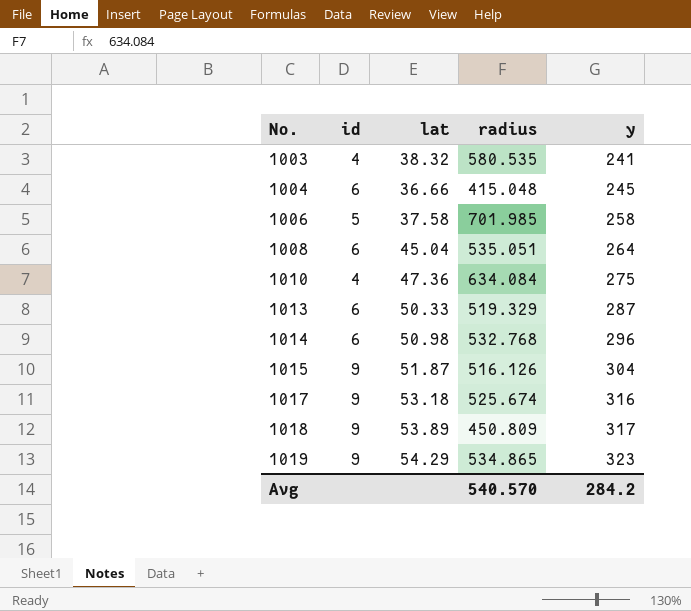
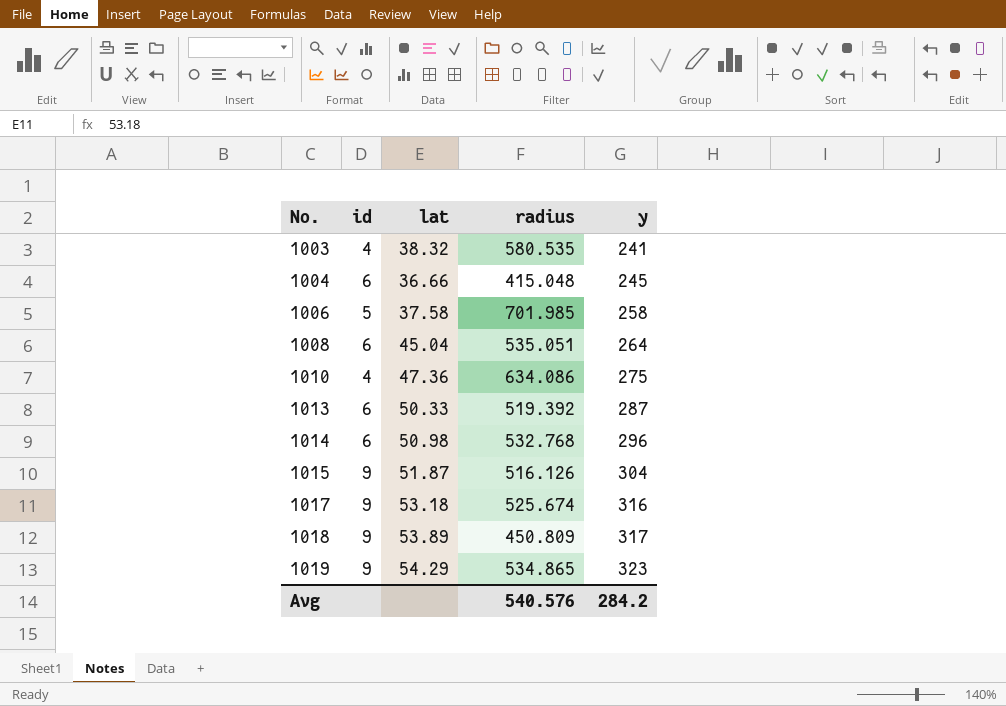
1010 | radius: 634.084 -> 634.086
1013 | radius: 519.329 -> 519.392
Avg | radius: 540.570 -> 540.576

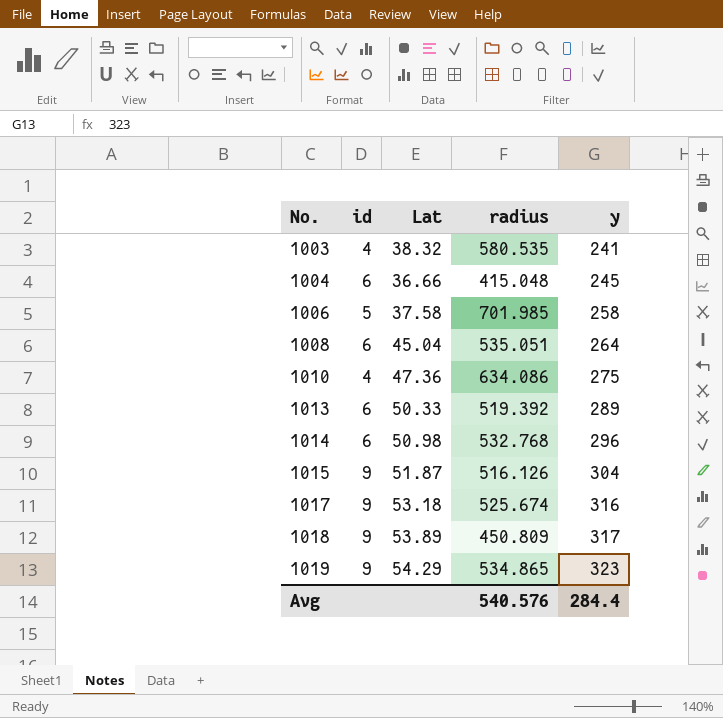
column name: lat -> Lat
1013 | y: 287 -> 289
Avg | y: 284.2 -> 284.4

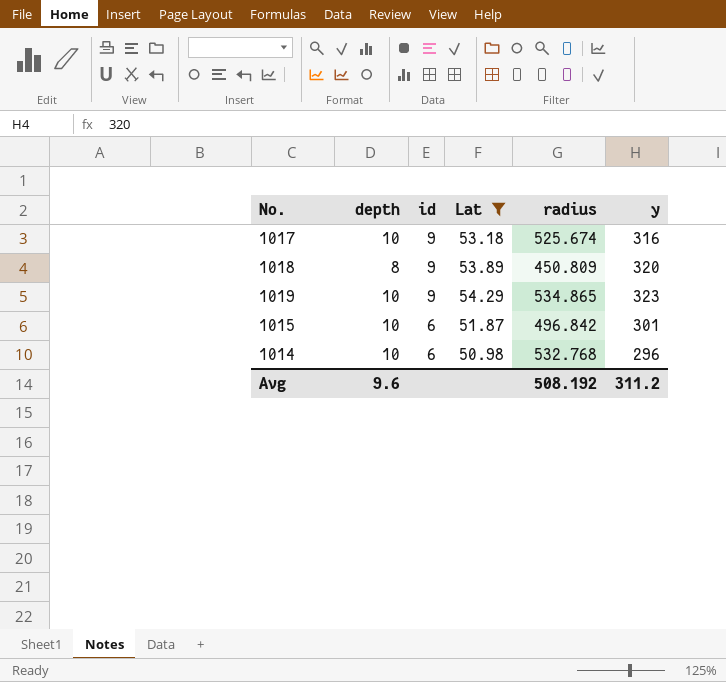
filter: none -> Lat >= 50.98
row order: No. ascending -> id descending
column depth | position: none -> 2
1018 | y: 317 -> 320
1015 | id: 9 -> 6
1015 | radius: 516.126 -> 496.842
1015 | y: 304 -> 301
Avg | radius: 540.576 -> 508.192
Avg | y: 284.4 -> 311.2

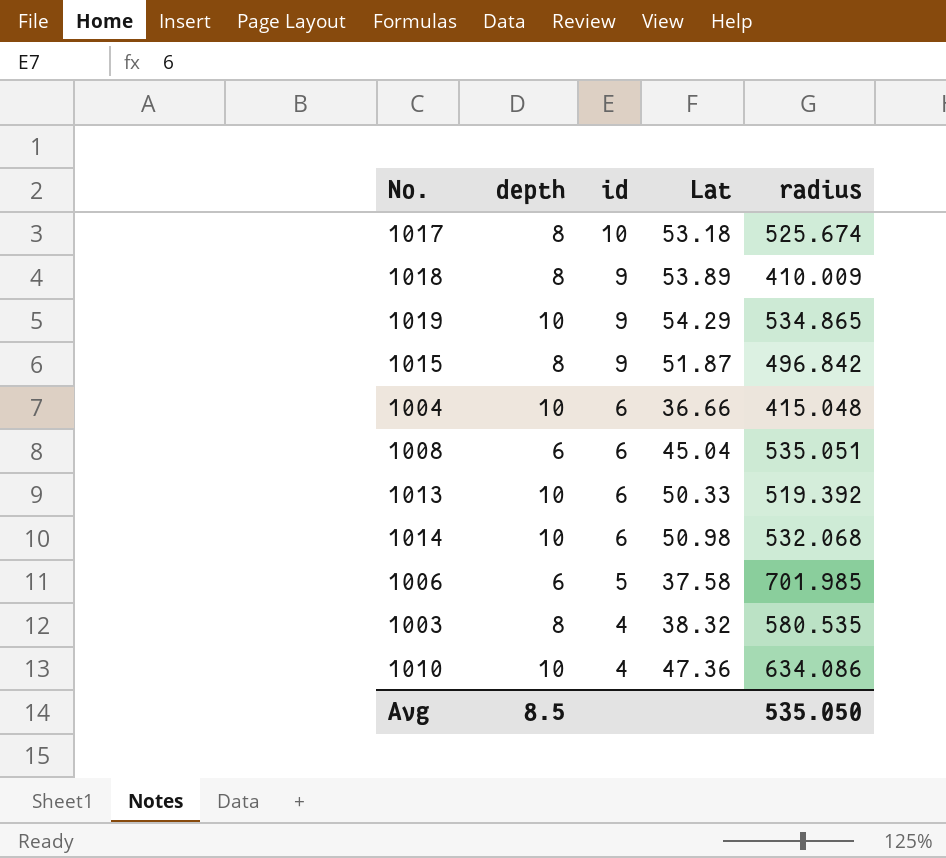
filter: Lat >= 50.98 -> none
column y | position: 6 -> none
1017 | depth: 10 -> 8
1017 | id: 9 -> 10
1018 | radius: 450.809 -> 410.009
1015 | depth: 10 -> 8
1015 | id: 6 -> 9
1014 | radius: 532.768 -> 532.068
Avg | depth: 9.6 -> 8.5
Avg | radius: 508.192 -> 535.050

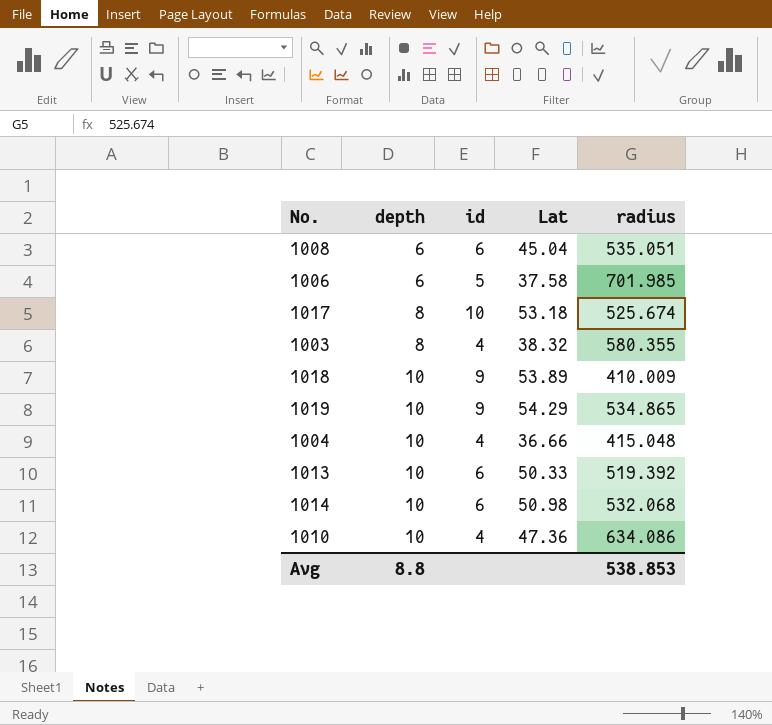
row order: id descending -> depth ascending
row 1015: 8 | 9 | 51.87 | 496.842 -> none
1003 | radius: 580.535 -> 580.355
1018 | depth: 8 -> 10
1004 | id: 6 -> 4
Avg | depth: 8.5 -> 8.8
Avg | radius: 535.050 -> 538.853

